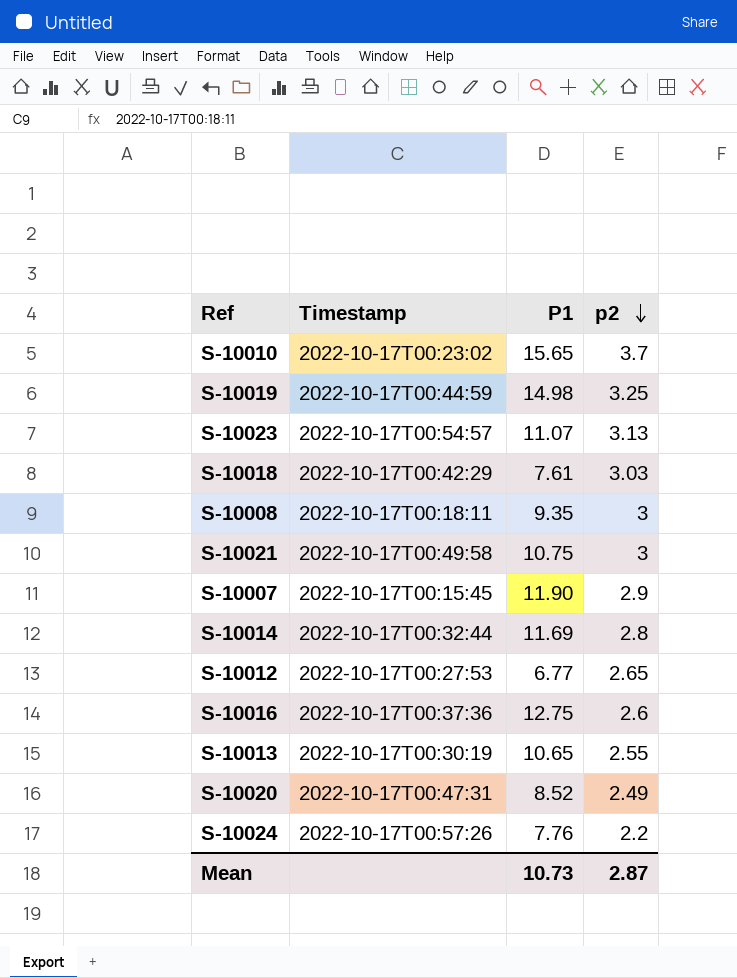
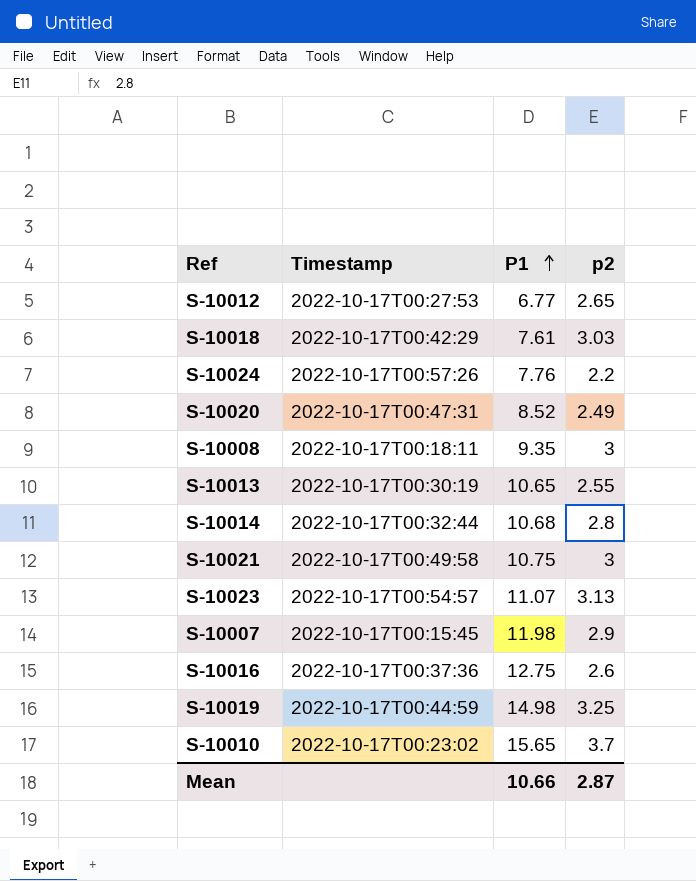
row order: p2 descending -> P1 ascending
S-10014 | P1: 11.69 -> 10.68
S-10007 | P1: 11.90 -> 11.98
Mean | P1: 10.73 -> 10.66

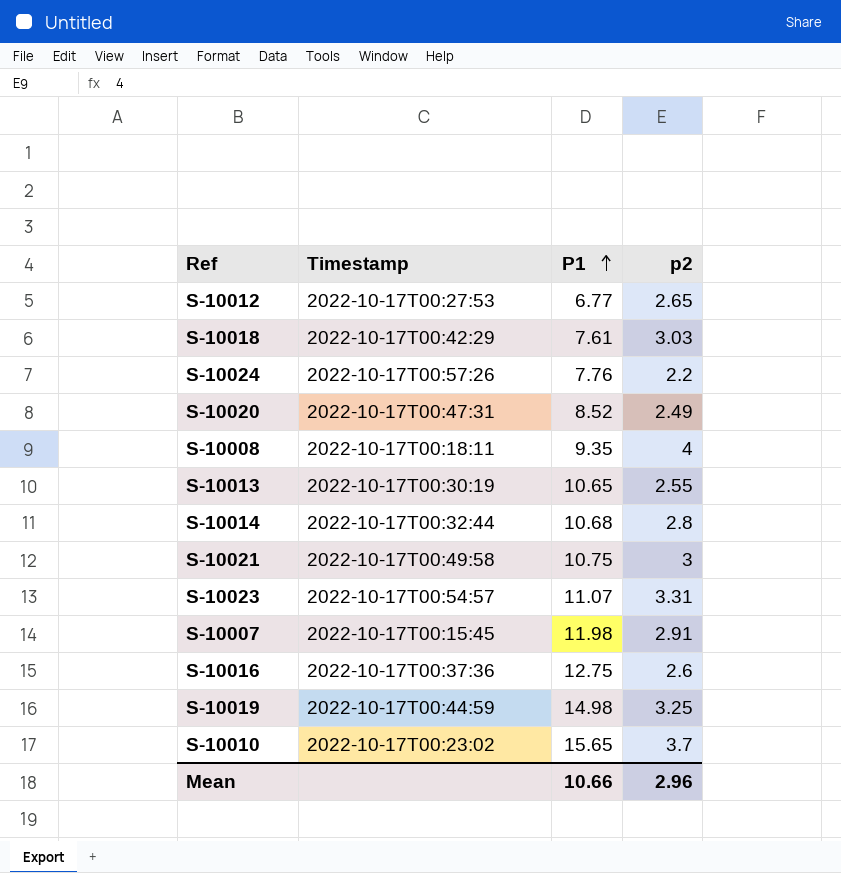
S-10008 | p2: 3 -> 4
S-10023 | p2: 3.13 -> 3.31
S-10007 | p2: 2.9 -> 2.91
Mean | p2: 2.87 -> 2.96

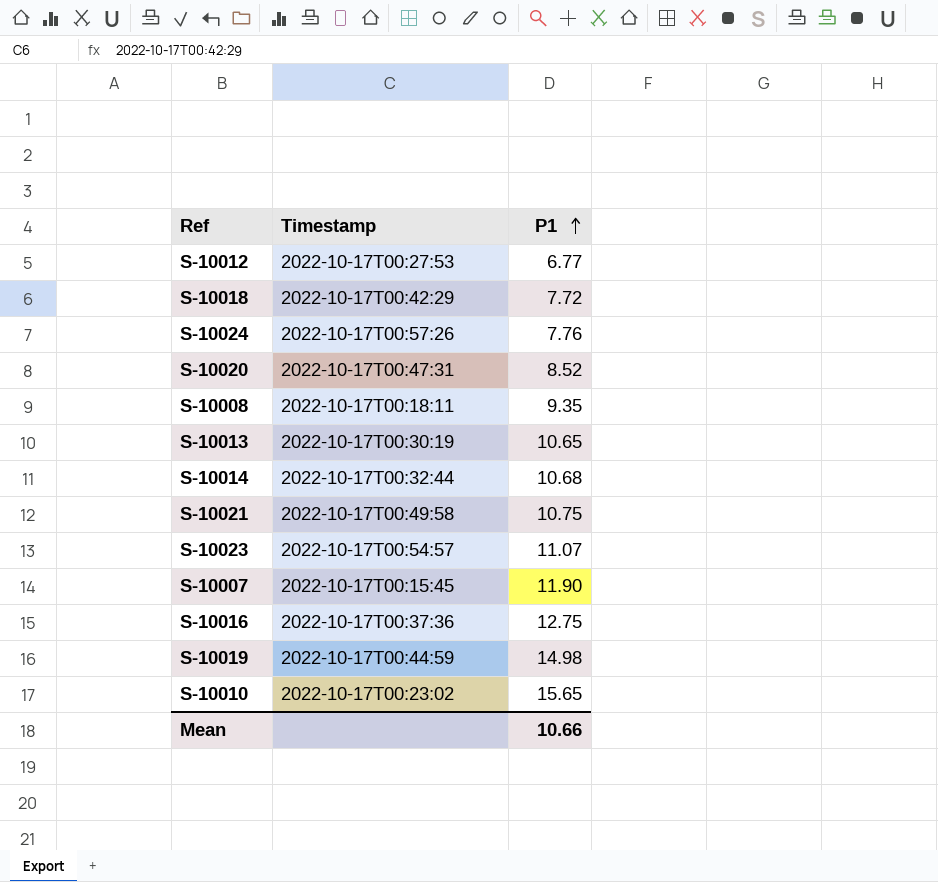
column p2 | position: 4 -> none
S-10018 | P1: 7.61 -> 7.72
S-10007 | P1: 11.98 -> 11.90

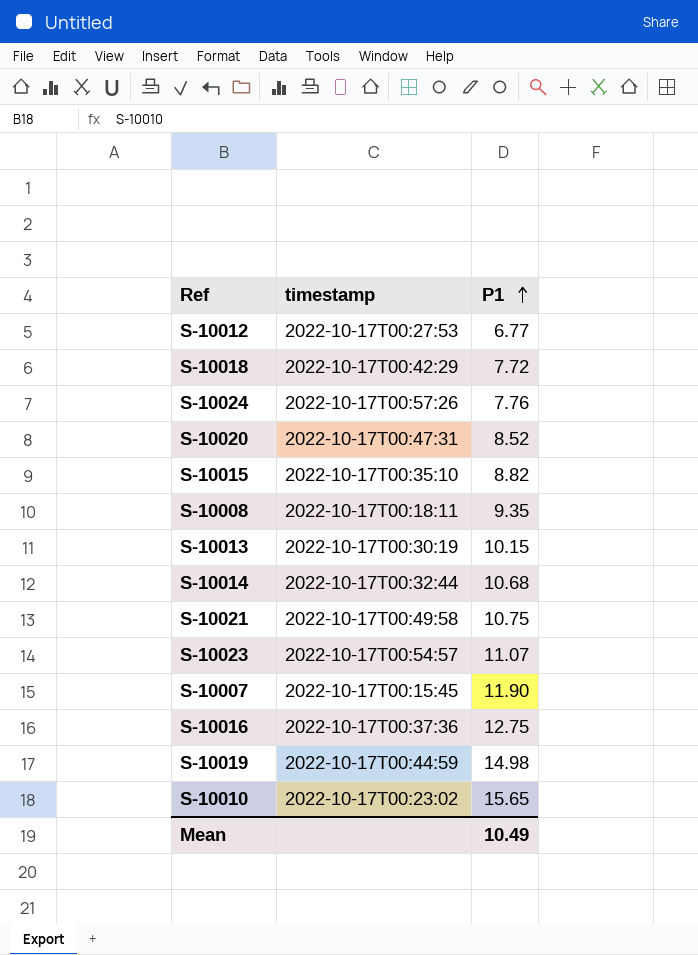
column name: Timestamp -> timestamp
row S-10015: none -> 2022-10-17T00:35:10 | 8.82
S-10013 | P1: 10.65 -> 10.15
Mean | P1: 10.66 -> 10.49

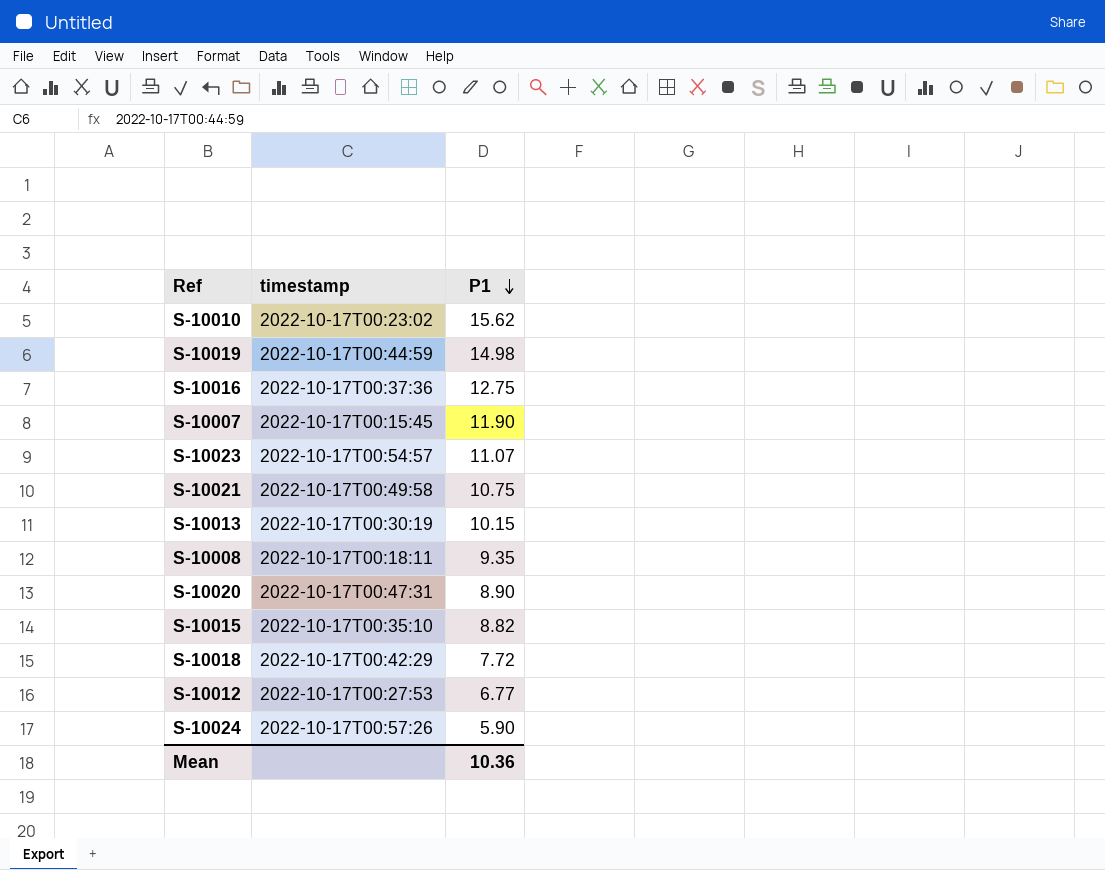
row order: P1 ascending -> P1 descending
row S-10014: 2022-10-17T00:32:44 | 10.68 -> none
S-10010 | P1: 15.65 -> 15.62
S-10020 | P1: 8.52 -> 8.90
S-10024 | P1: 7.76 -> 5.90
Mean | P1: 10.49 -> 10.36

